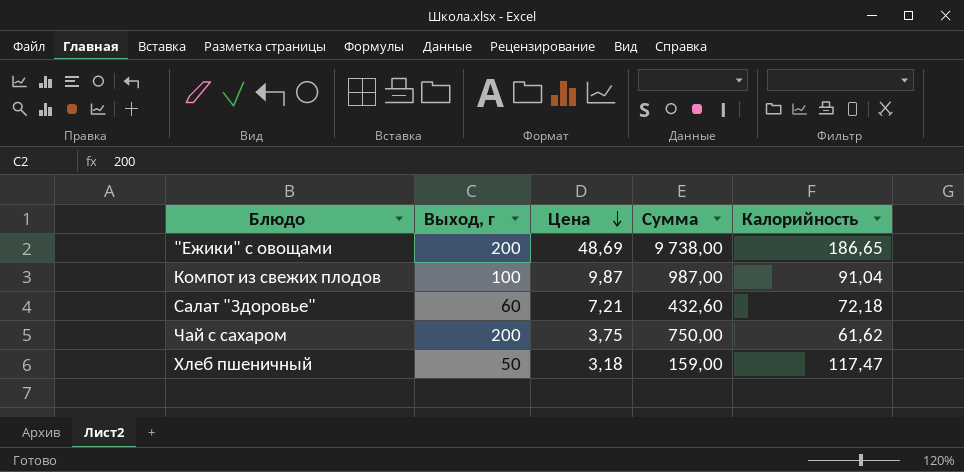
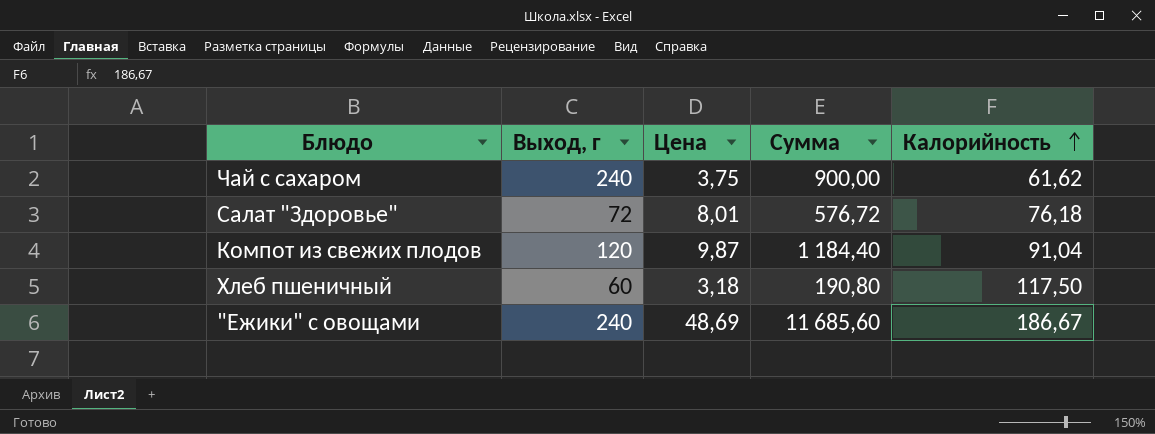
row order: Цена descending -> Калорийность ascending
Чай с сахаром | Выход, г: 200 -> 240
Чай с сахаром | Сумма: 750,00 -> 900,00
Салат "Здоровье" | Выход, г: 60 -> 72
Салат "Здоровье" | Цена: 7,21 -> 8,01
Салат "Здоровье" | Сумма: 432,60 -> 576,72
Салат "Здоровье" | Калорийность: 72,18 -> 76,18
Компот из свежих плодов | Выход, г: 100 -> 120
Компот из свежих плодов | Сумма: 987,00 -> 1 184,40
Хлеб пшеничный | Выход, г: 50 -> 60
Хлеб пшеничный | Сумма: 159,00 -> 190,80
Хлеб пшеничный | Калорийность: 117,47 -> 117,50
"Ежики" с овощами | Выход, г: 200 -> 240
"Ежики" с овощами | Сумма: 9 738,00 -> 11 685,60
"Ежики" с овощами | Калорийность: 186,65 -> 186,67

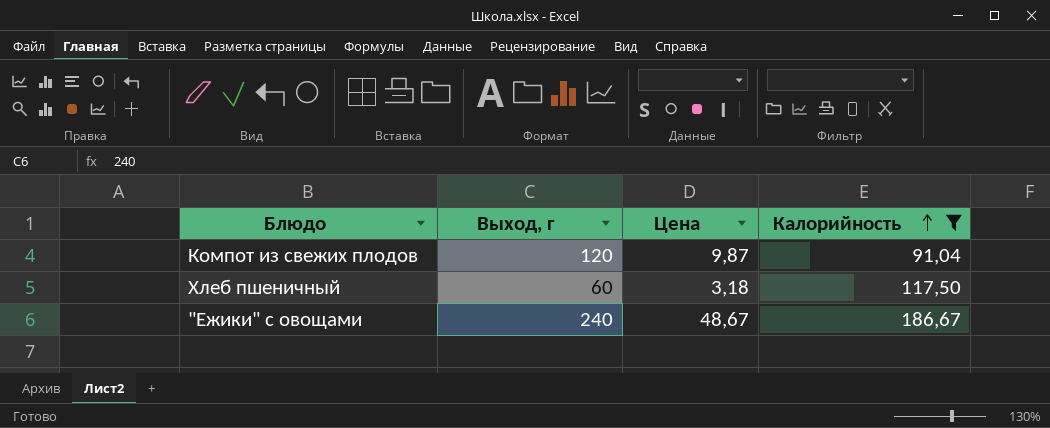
filter: none -> Калорийность >= 91,04
column Сумма | formula: [Выход, г] * [Цена] -> none
"Ежики" с овощами | Цена: 48,69 -> 48,67

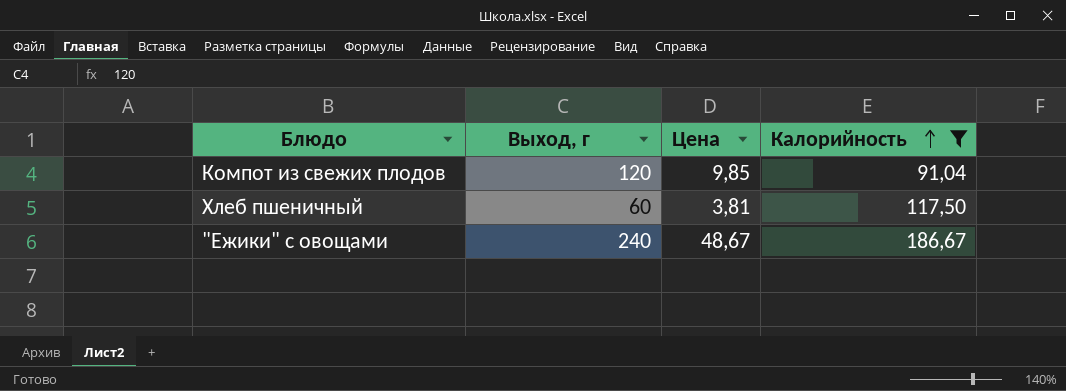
Компот из свежих плодов | Цена: 9,87 -> 9,85
Хлеб пшеничный | Цена: 3,18 -> 3,81

